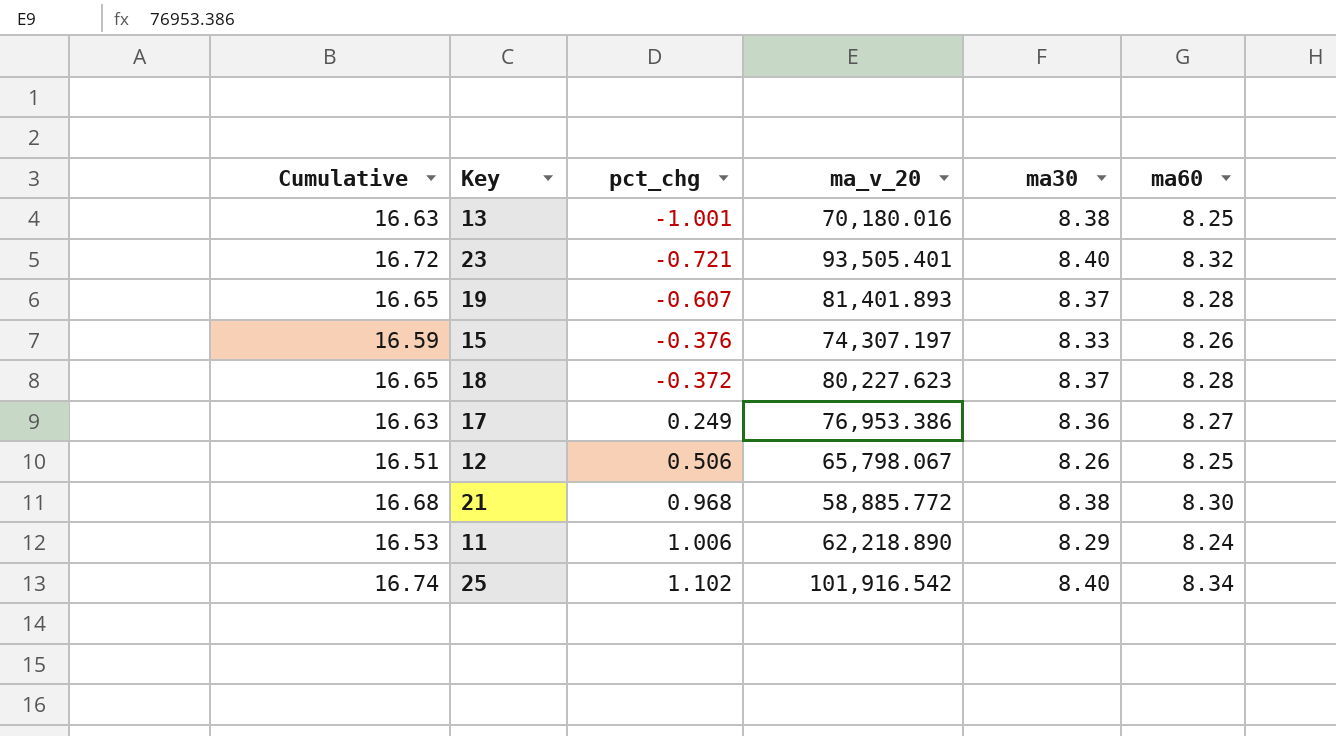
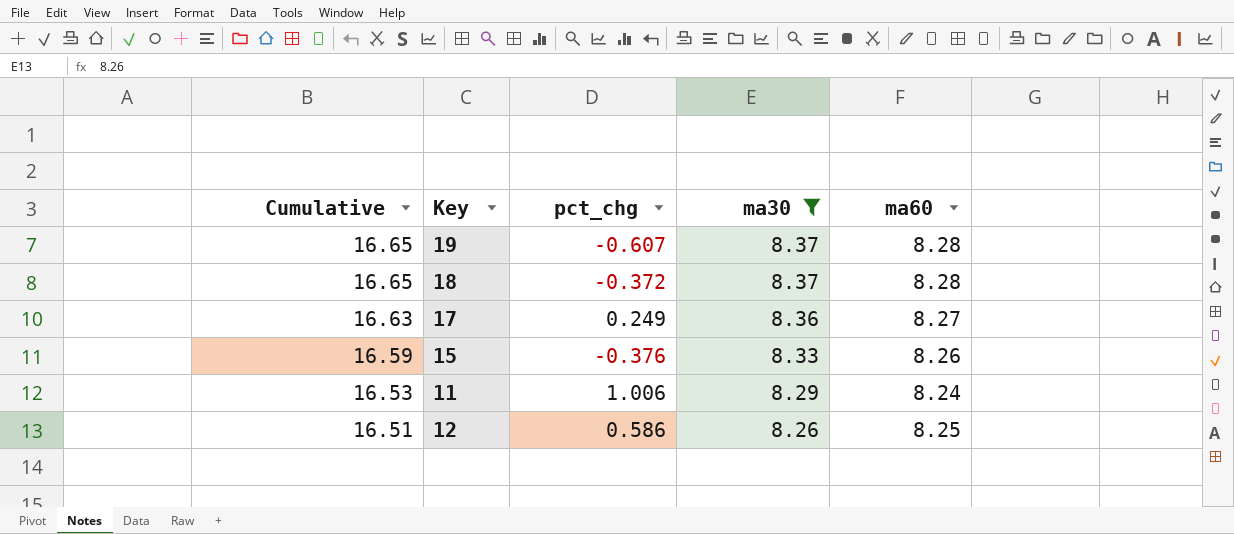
filter: none -> ma30 <= 8.37
row order: pct_chg ascending -> Cumulative descending
column ma_v_20 | position: 4 -> none
12 | pct_chg: 0.506 -> 0.586

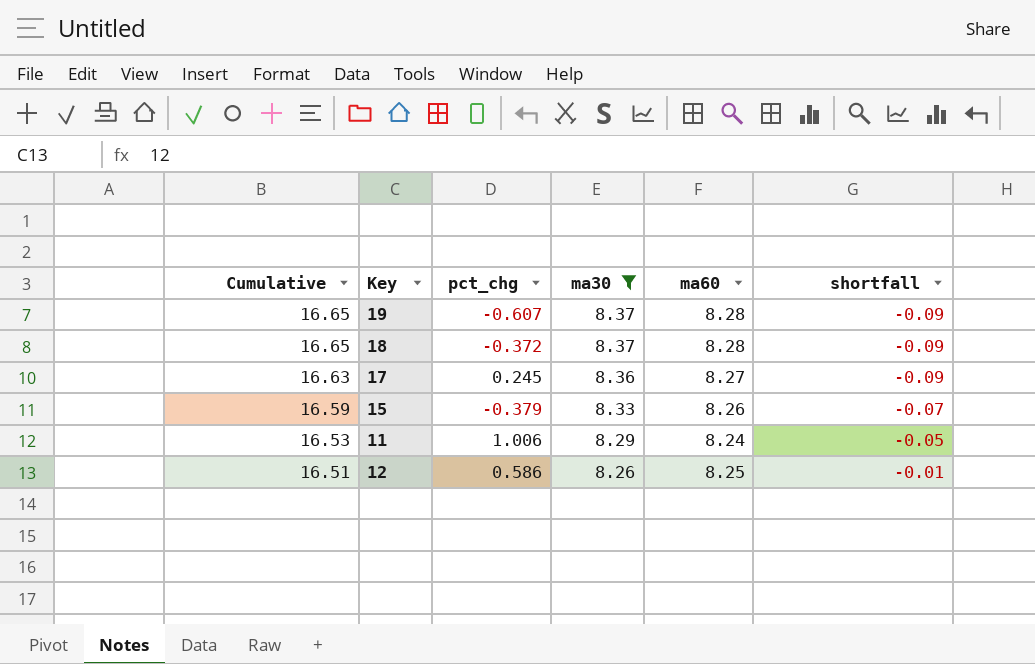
column shortfall | formula: none -> [ma60] - [ma30]
17 | pct_chg: 0.249 -> 0.245
15 | pct_chg: -0.376 -> -0.379

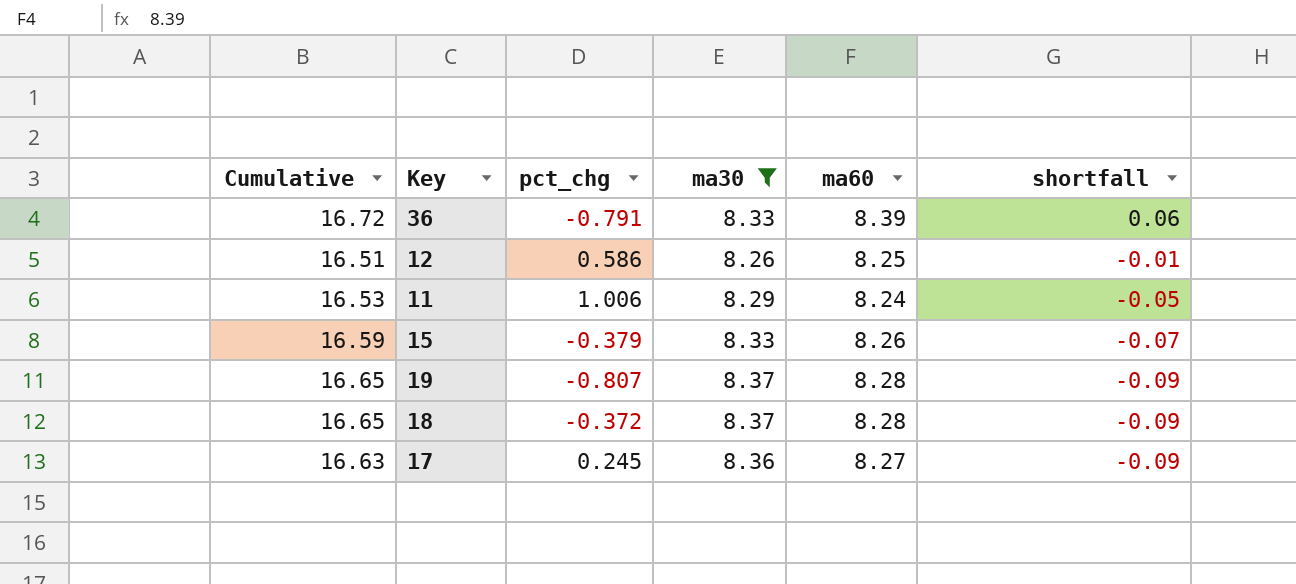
row order: Cumulative descending -> shortfall descending
row 36: none -> 16.72 | -0.791 | 8.33 | 8.39 | 0.06
19 | pct_chg: -0.607 -> -0.807

